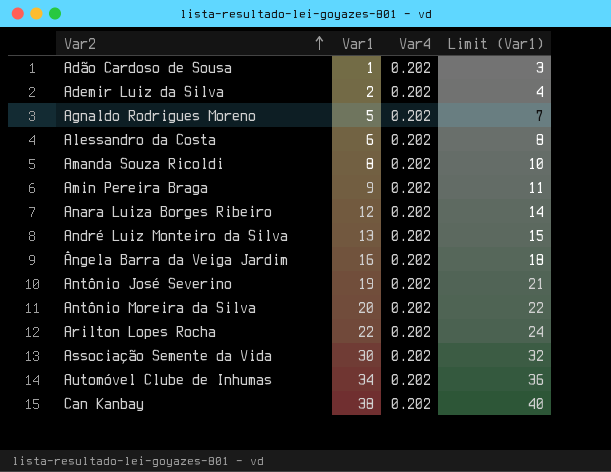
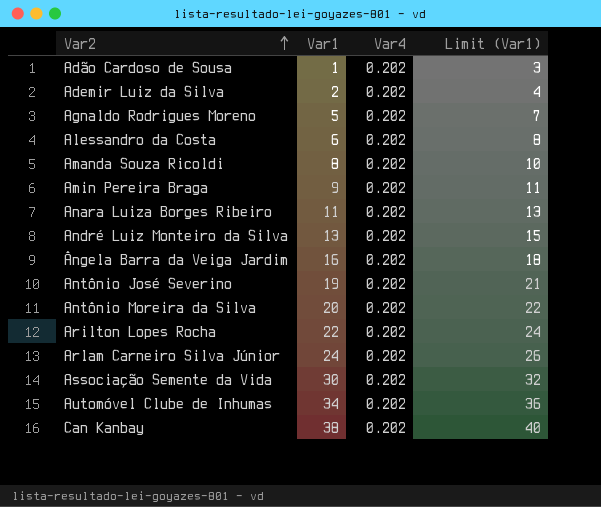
Anara Luiza Borges Ribeiro | Var1: 12 -> 11
Anara Luiza Borges Ribeiro | Limit (Var1): 14 -> 13
row Arlam Carneiro Silva Júnior: none -> 24 | 0.202 | 26

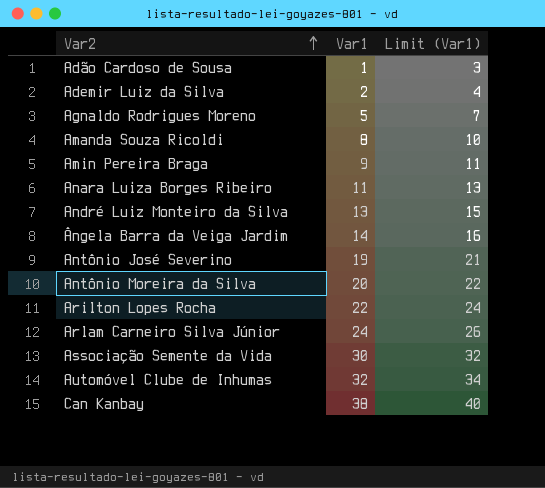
column Var4 | position: 3 -> none
row Alessandro da Costa: 6 | 0.202 | 8 -> none
Ângela Barra da Veiga Jardim | Var1: 16 -> 14
Ângela Barra da Veiga Jardim | Limit (Var1): 18 -> 16
Automóvel Clube de Inhumas | Var1: 34 -> 32
Automóvel Clube de Inhumas | Limit (Var1): 36 -> 34

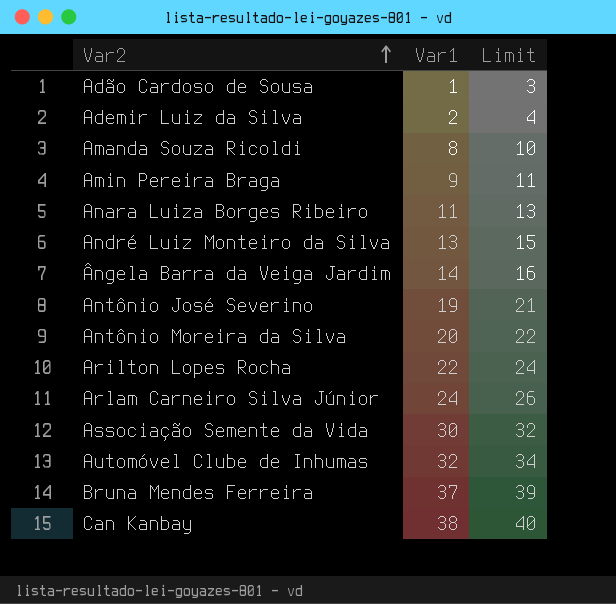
column name: Limit (Var1) -> Limit
row Agnaldo Rodrigues Moreno: 5 | 7 -> none
row Bruna Mendes Ferreira: none -> 37 | 39

